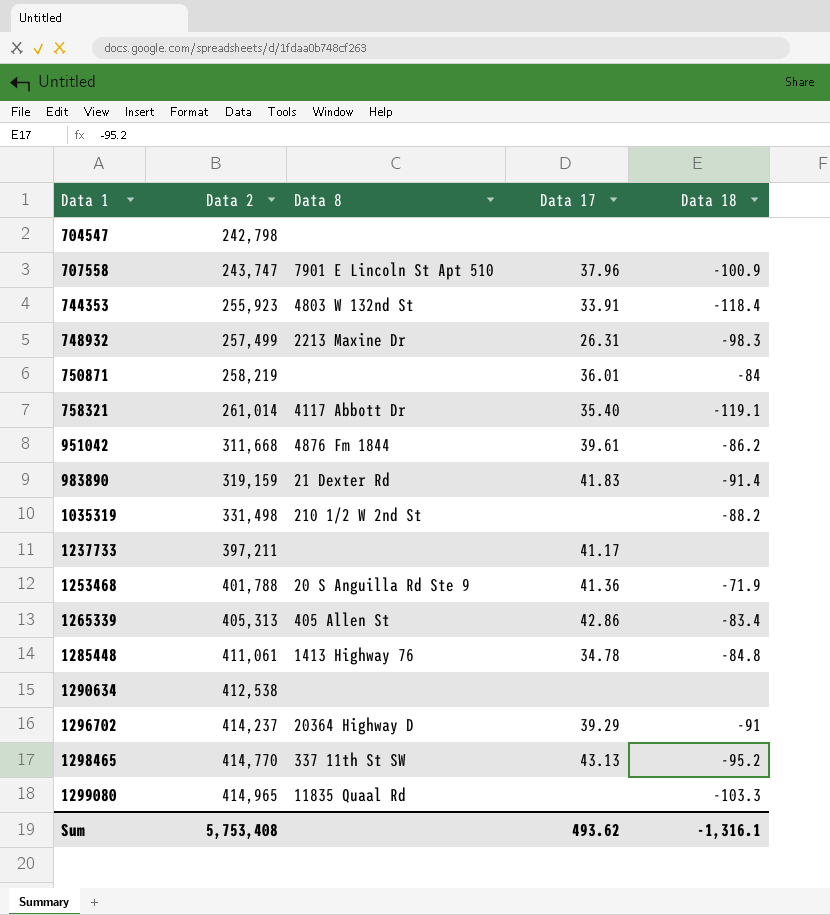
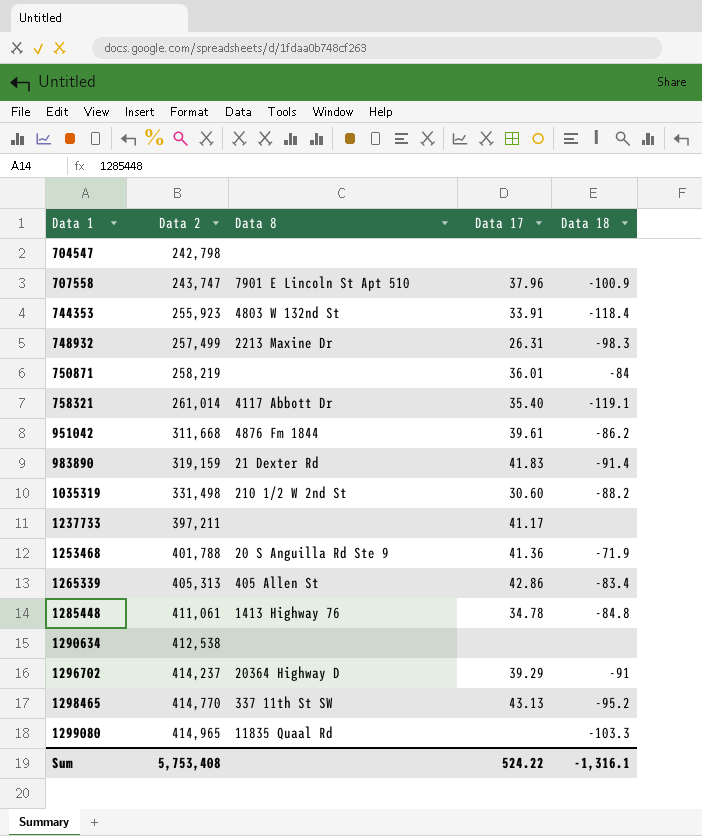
1035319 | Data 17: none -> 30.60
Sum | Data 17: 493.62 -> 524.22

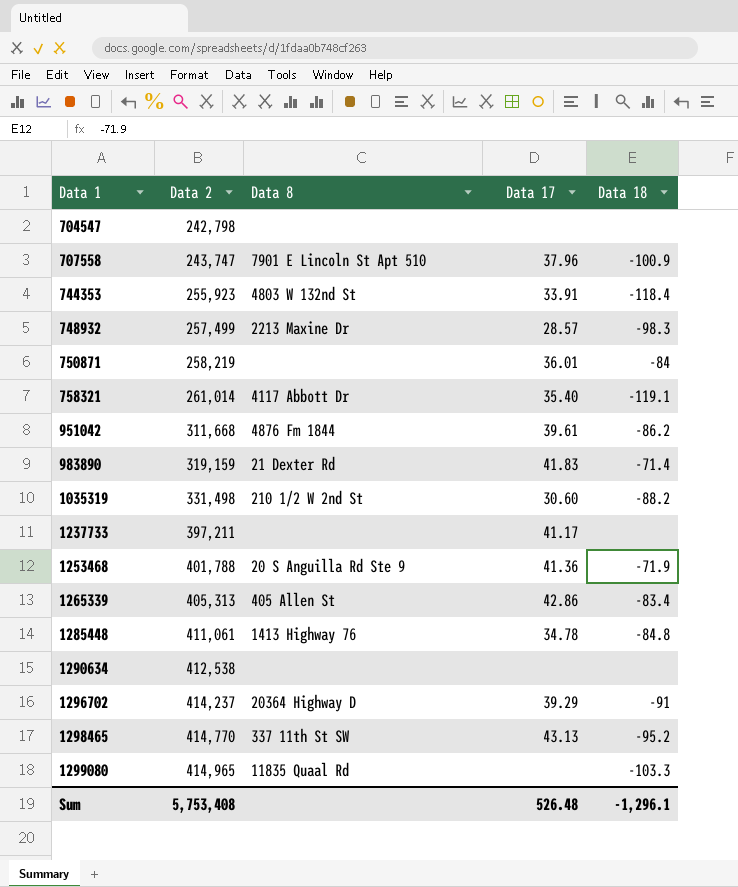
748932 | Data 17: 26.31 -> 28.57
983890 | Data 18: -91.4 -> -71.4
Sum | Data 17: 524.22 -> 526.48
Sum | Data 18: -1,316.1 -> -1,296.1

